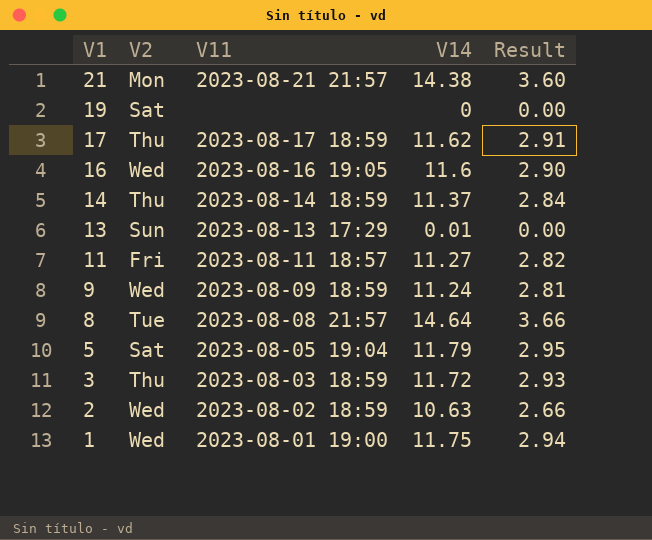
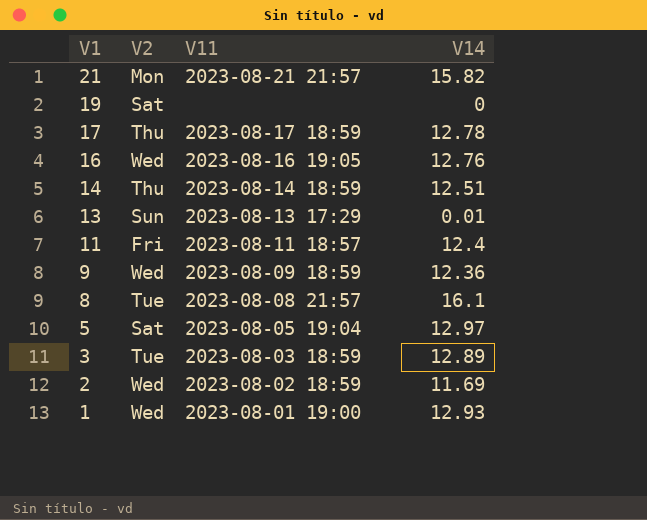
column Result | formula: [V14] * 0.25 -> none
21 | V14: 14.38 -> 15.82
17 | V14: 11.62 -> 12.78
16 | V14: 11.6 -> 12.76
14 | V14: 11.37 -> 12.51
11 | V14: 11.27 -> 12.4
9 | V14: 11.24 -> 12.36
8 | V14: 14.64 -> 16.1
5 | V14: 11.79 -> 12.97
3 | V2: Thu -> Tue
3 | V14: 11.72 -> 12.89
2 | V14: 10.63 -> 11.69
1 | V14: 11.75 -> 12.93

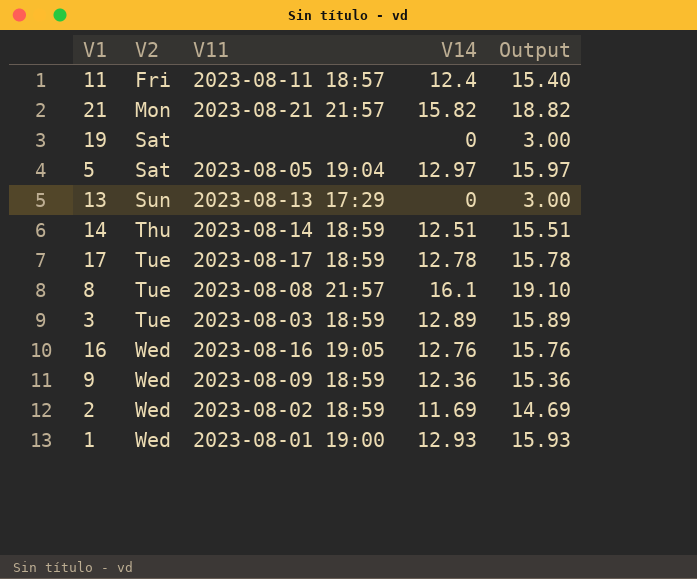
row order: V1 descending -> V2 ascending
column Output | formula: none -> [V14] + 3
13 | V14: 0.01 -> 0
17 | V2: Thu -> Tue

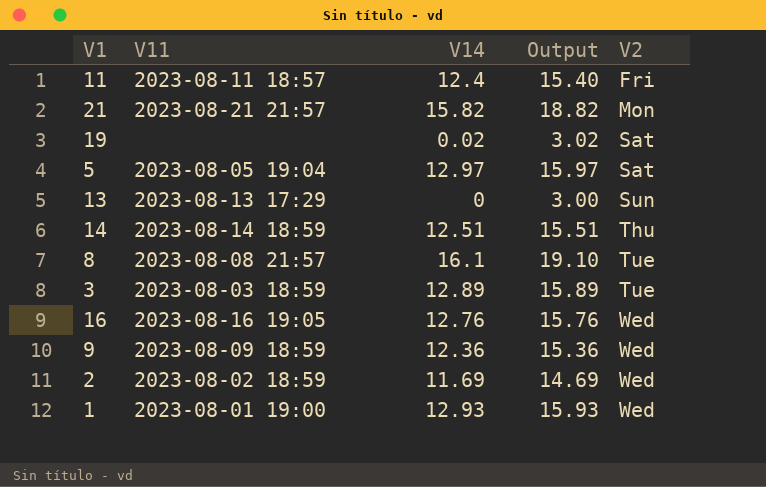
column V2 | position: 2 -> 5
row 17: Tue | 2023-08-17 18:59 | 12.78 | 15.78 -> none
19 | V14: 0 -> 0.02
19 | Output: 3.00 -> 3.02

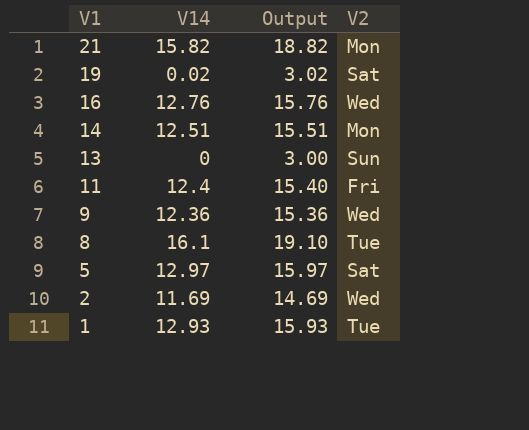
row order: V2 ascending -> V1 descending
column V11 | position: 2 -> none
row 3: 2023-08-03 18:59 | 12.89 | 15.89 | Tue -> none
14 | V2: Thu -> Mon
1 | V2: Wed -> Tue

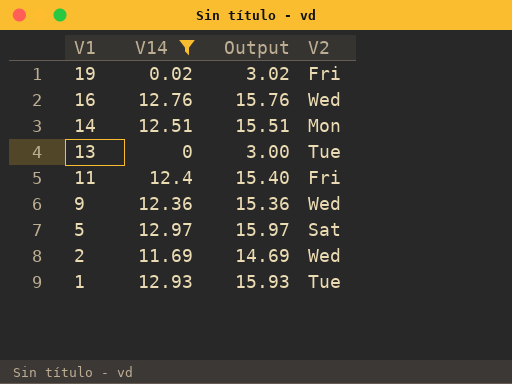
filter: none -> V14 <= 12.97
19 | V2: Sat -> Fri
13 | V2: Sun -> Tue

